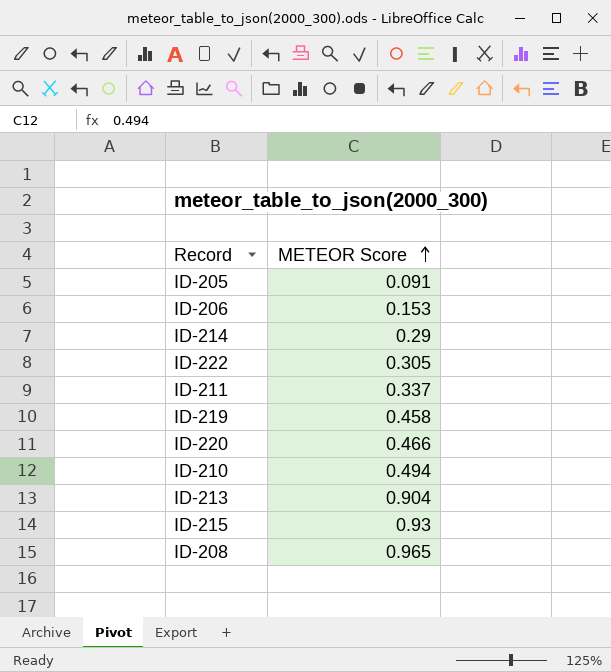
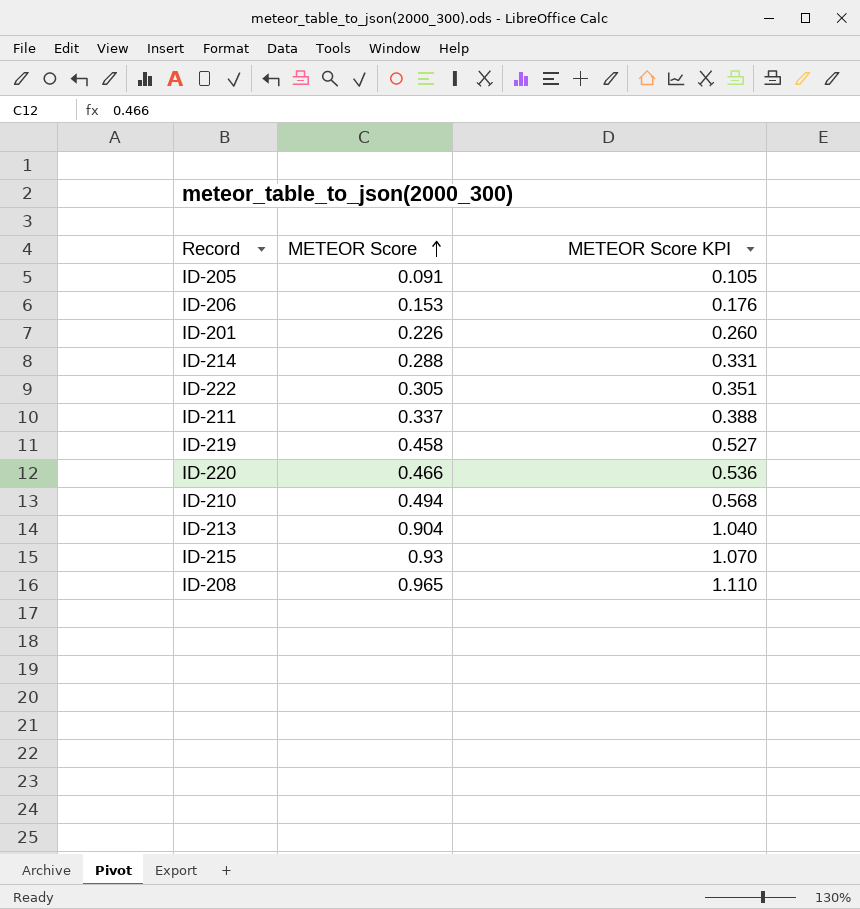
column METEOR Score KPI | formula: none -> [METEOR Score] * 1.15
row ID-201: none -> 0.226 | 0.260
ID-214 | METEOR Score: 0.29 -> 0.288

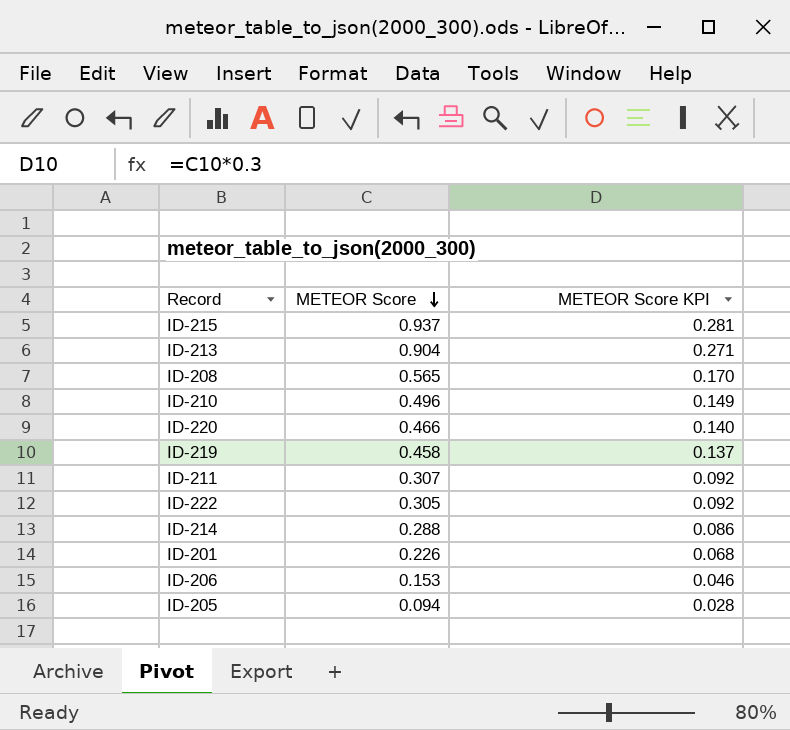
row order: METEOR Score ascending -> METEOR Score descending
column METEOR Score KPI | formula: [METEOR Score] * 1.15 -> [METEOR Score] * 0.3
ID-215 | METEOR Score: 0.93 -> 0.937
ID-208 | METEOR Score: 0.965 -> 0.565
ID-210 | METEOR Score: 0.494 -> 0.496
ID-211 | METEOR Score: 0.337 -> 0.307
ID-205 | METEOR Score: 0.091 -> 0.094

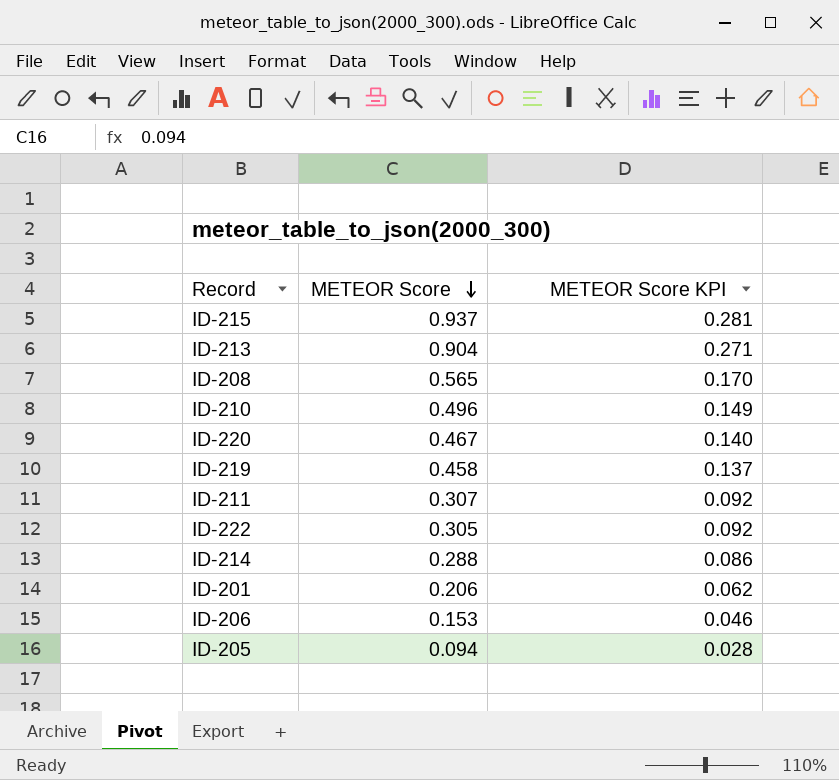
ID-220 | METEOR Score: 0.466 -> 0.467
ID-201 | METEOR Score: 0.226 -> 0.206
ID-201 | METEOR Score KPI: 0.068 -> 0.062

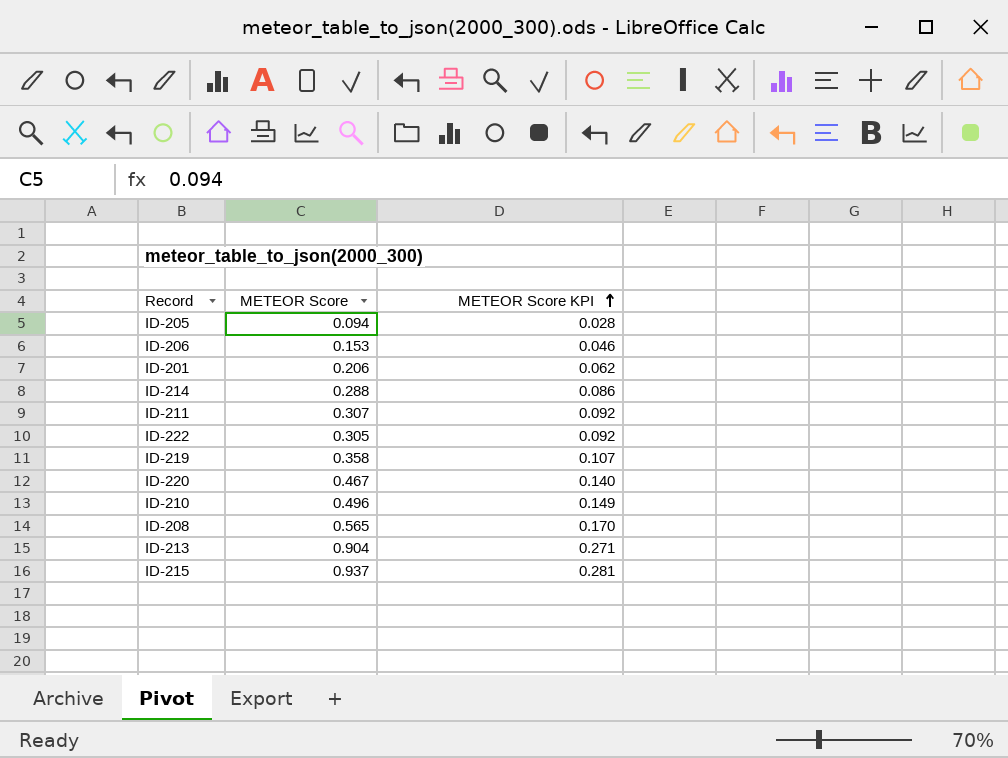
row order: METEOR Score descending -> METEOR Score KPI ascending
ID-219 | METEOR Score: 0.458 -> 0.358
ID-219 | METEOR Score KPI: 0.137 -> 0.107

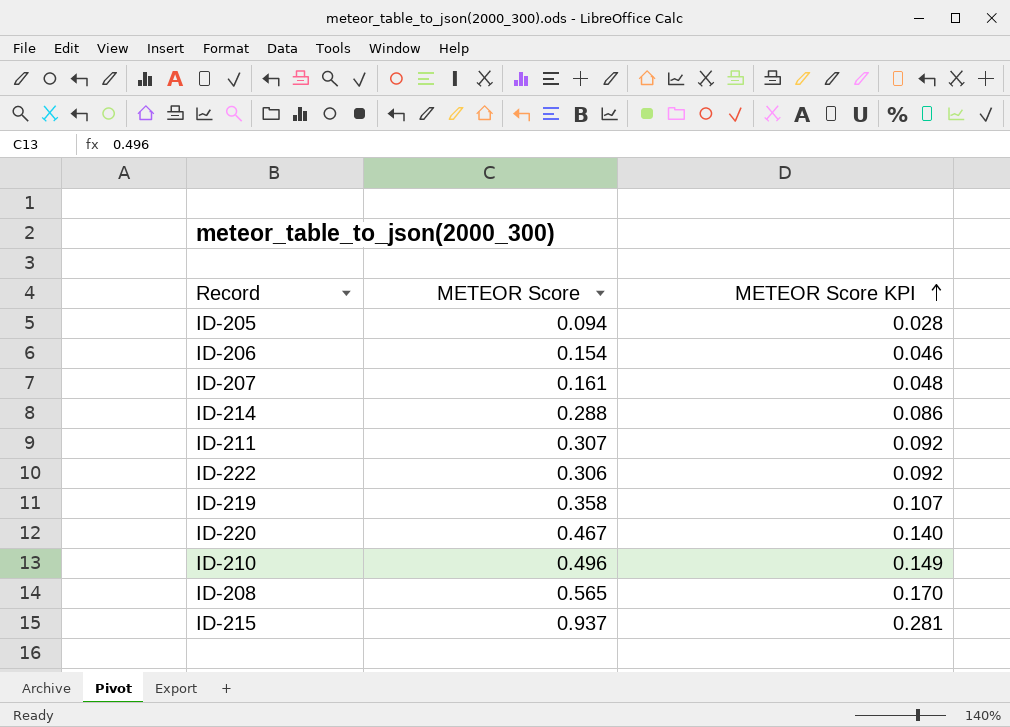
row ID-201: 0.206 | 0.062 -> none
row ID-213: 0.904 | 0.271 -> none
ID-206 | METEOR Score: 0.153 -> 0.154
row ID-207: none -> 0.161 | 0.048
ID-222 | METEOR Score: 0.305 -> 0.306

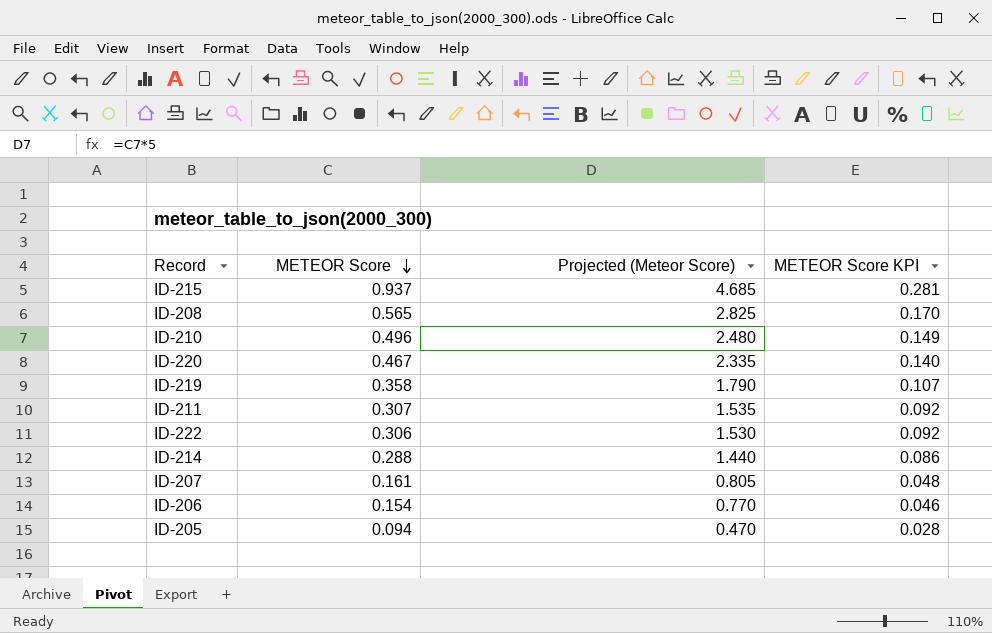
row order: METEOR Score KPI ascending -> METEOR Score descending
column Projected (Meteor Score) | formula: none -> [METEOR Score] * 5

